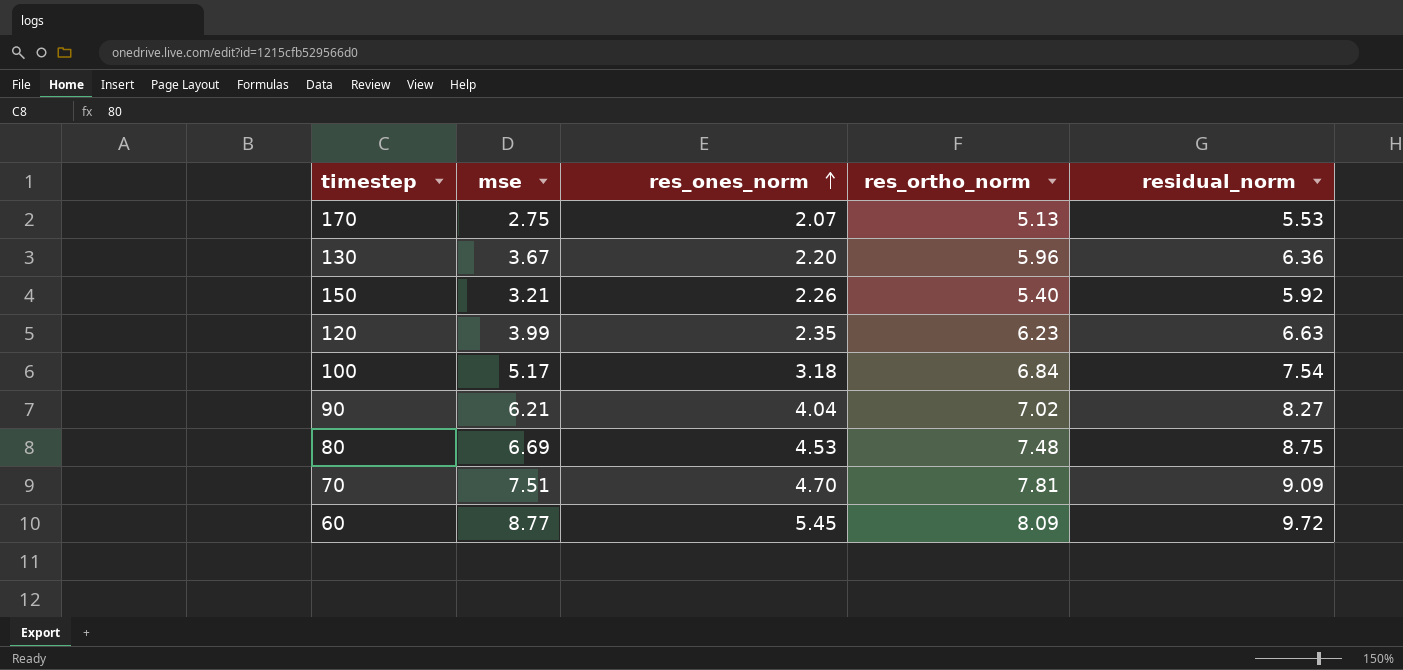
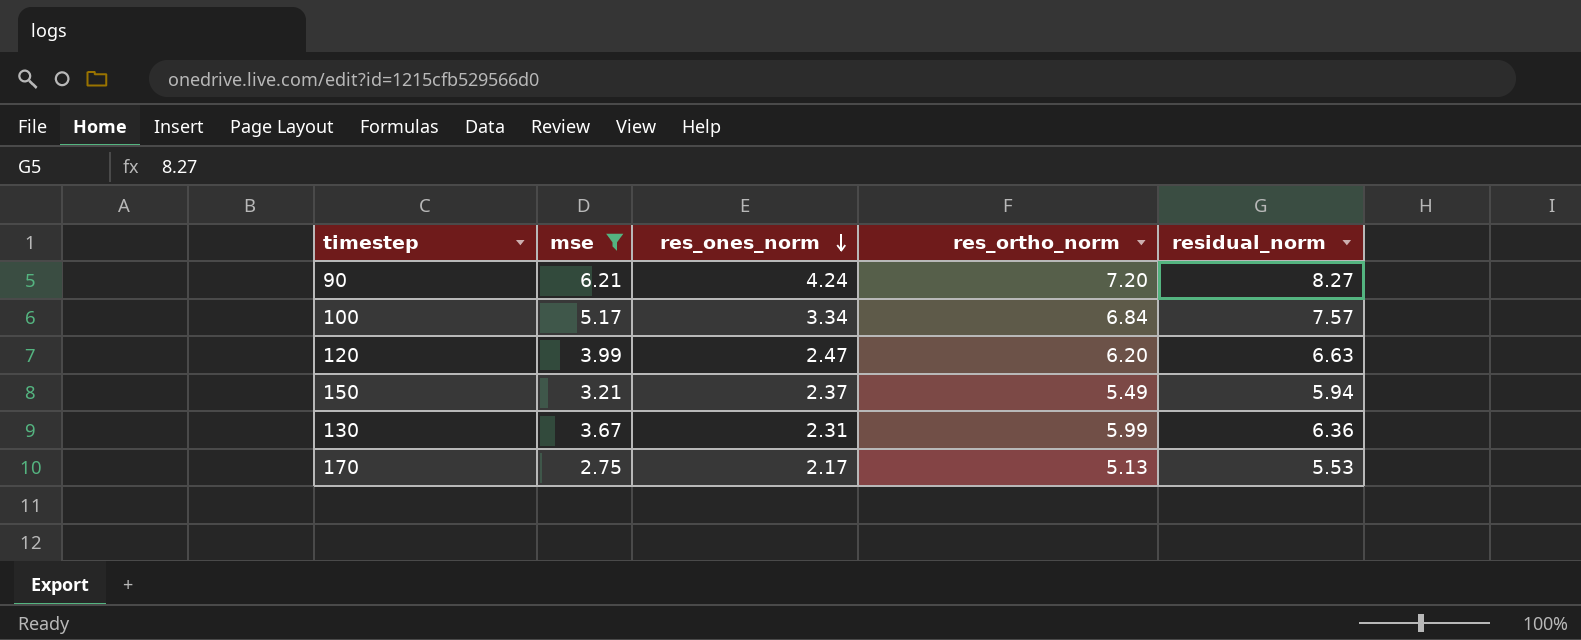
filter: none -> mse <= 6.21
row order: res_ones_norm ascending -> res_ones_norm descending
90 | res_ones_norm: 4.04 -> 4.24
90 | res_ortho_norm: 7.02 -> 7.20
100 | res_ones_norm: 3.18 -> 3.34
100 | residual_norm: 7.54 -> 7.57
120 | res_ones_norm: 2.35 -> 2.47
120 | res_ortho_norm: 6.23 -> 6.20
150 | res_ones_norm: 2.26 -> 2.37
150 | res_ortho_norm: 5.40 -> 5.49
150 | residual_norm: 5.92 -> 5.94
130 | res_ones_norm: 2.20 -> 2.31
130 | res_ortho_norm: 5.96 -> 5.99
170 | res_ones_norm: 2.07 -> 2.17

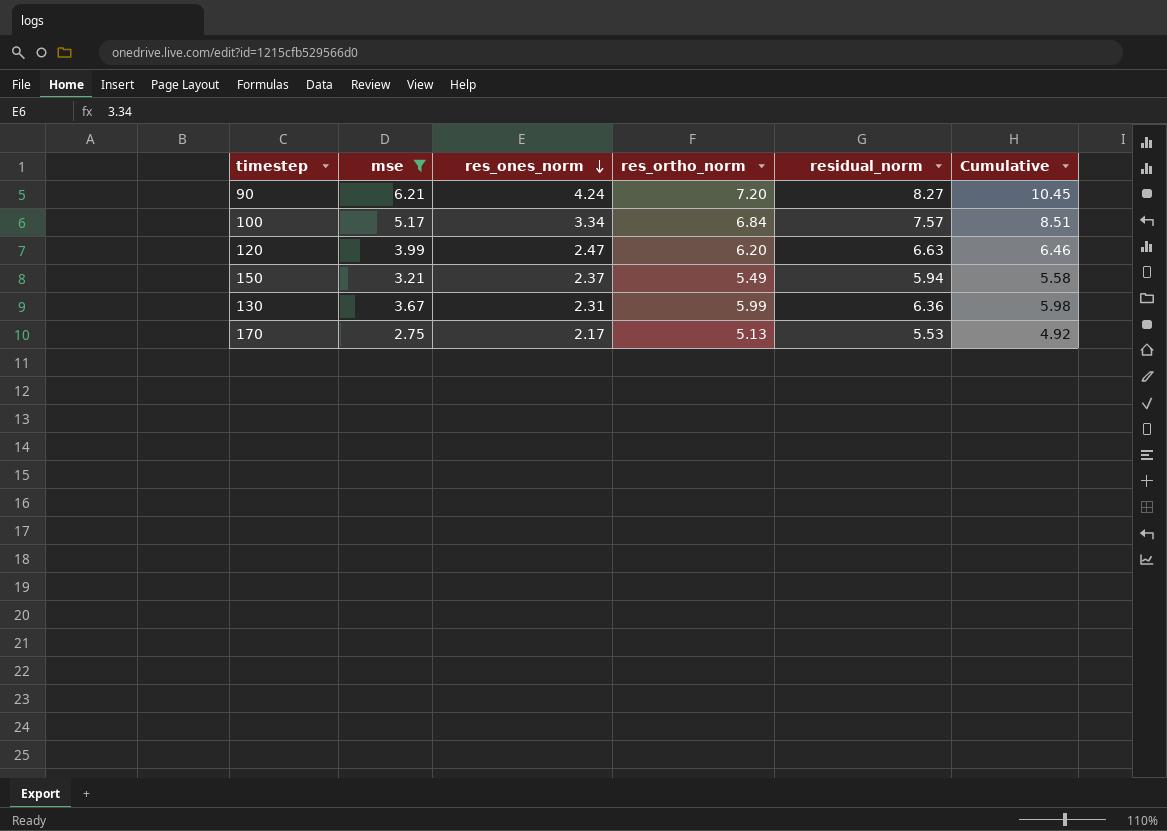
column Cumulative | formula: none -> [mse] + [res_ones_norm]

